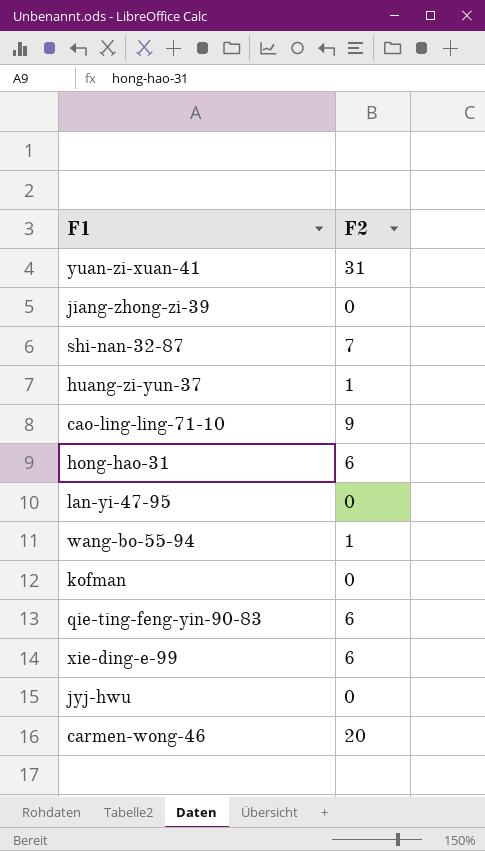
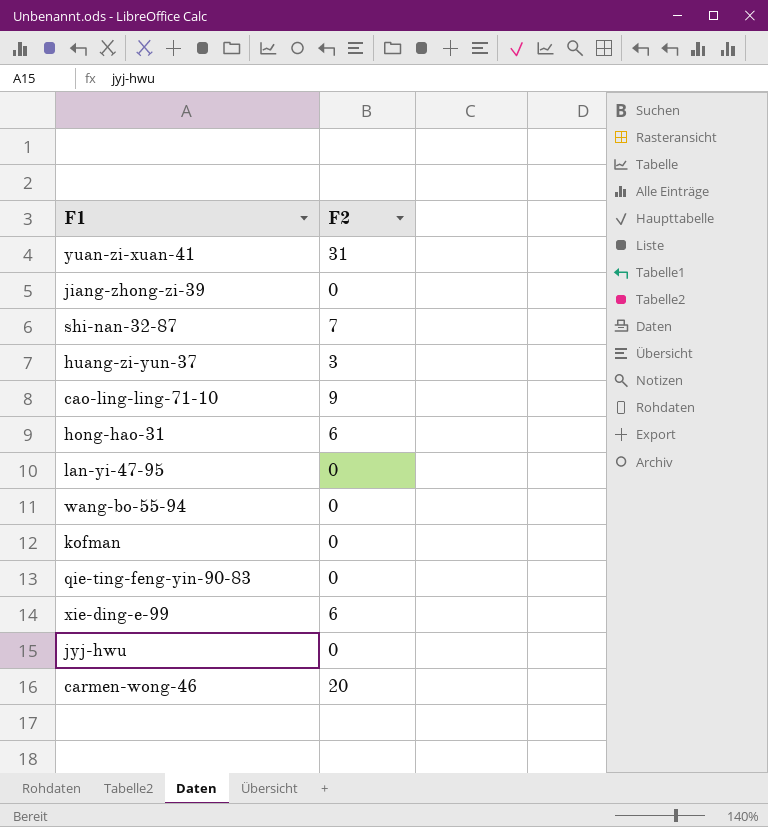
huang-zi-yun-37 | F2: 1 -> 3
wang-bo-55-94 | F2: 1 -> 0
qie-ting-feng-yin-90-83 | F2: 6 -> 0

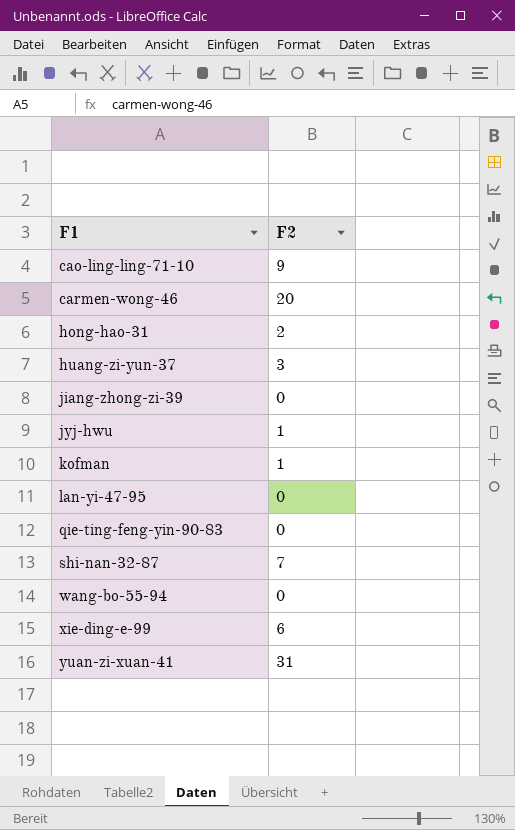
row order: none -> F1 ascending
hong-hao-31 | F2: 6 -> 2
jyj-hwu | F2: 0 -> 1
kofman | F2: 0 -> 1

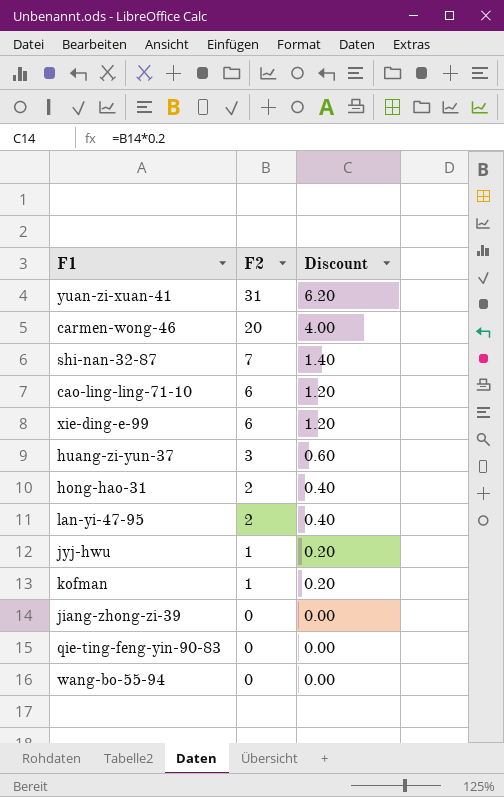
row order: F1 ascending -> F2 descending
column Discount | formula: none -> [F2] * 0.2
cao-ling-ling-71-10 | F2: 9 -> 6
lan-yi-47-95 | F2: 0 -> 2

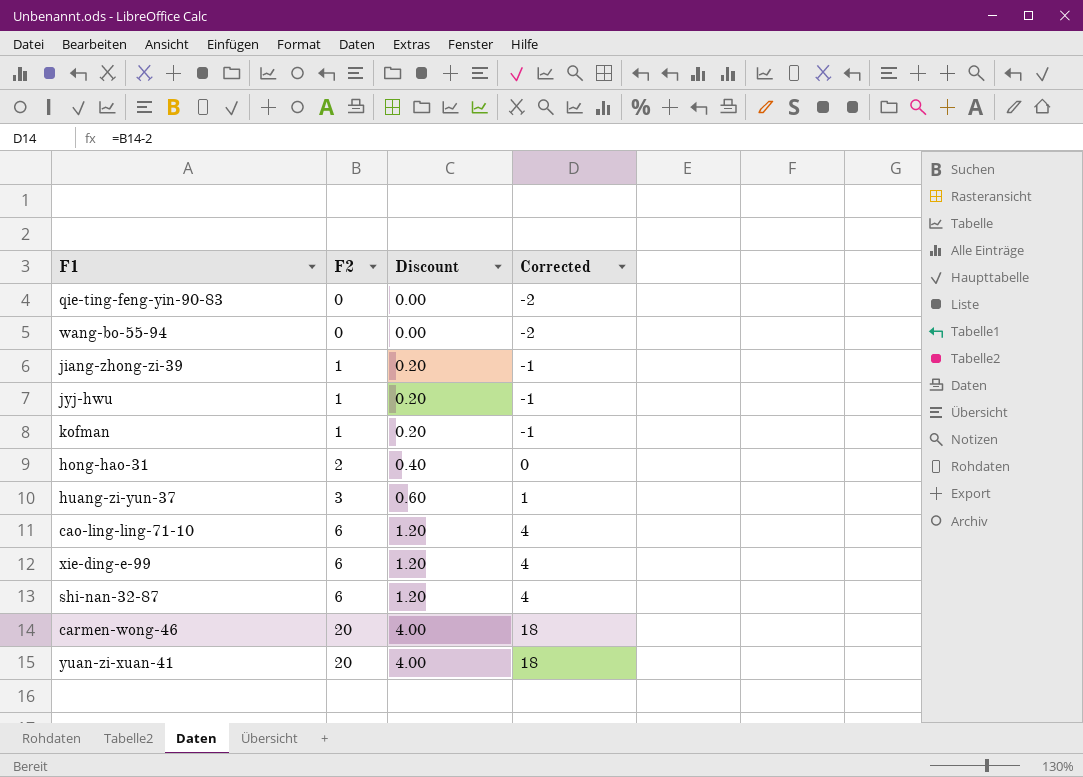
row order: F2 descending -> F2 ascending
column Corrected | formula: none -> [F2] - 2
row lan-yi-47-95: 2 | 0.40 -> none
jiang-zhong-zi-39 | F2: 0 -> 1
jiang-zhong-zi-39 | Discount: 0.00 -> 0.20
shi-nan-32-87 | F2: 7 -> 6
shi-nan-32-87 | Discount: 1.40 -> 1.20
yuan-zi-xuan-41 | F2: 31 -> 20
yuan-zi-xuan-41 | Discount: 6.20 -> 4.00

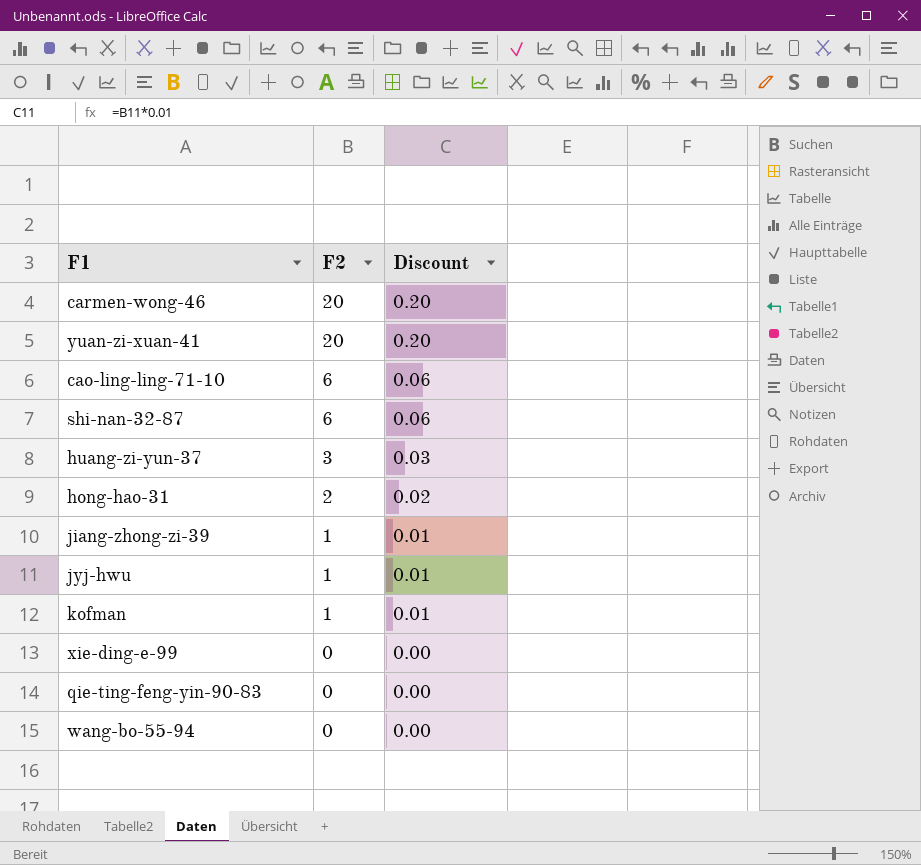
row order: F2 ascending -> F2 descending
column Corrected | formula: [F2] - 2 -> none
column Discount | formula: [F2] * 0.2 -> [F2] * 0.01
xie-ding-e-99 | F2: 6 -> 0

